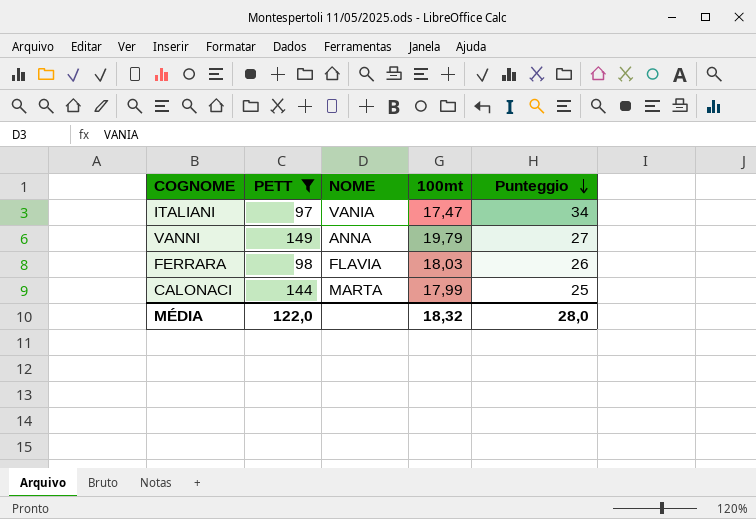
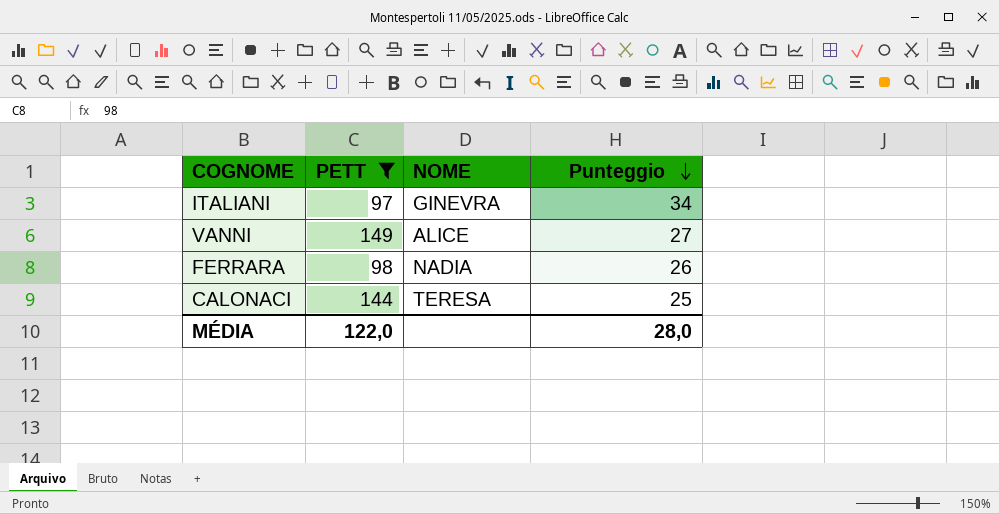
column 100mt | position: 4 -> none
ITALIANI | NOME: VANIA -> GINEVRA
VANNI | NOME: ANNA -> ALICE
FERRARA | NOME: FLAVIA -> NADIA
CALONACI | NOME: MARTA -> TERESA

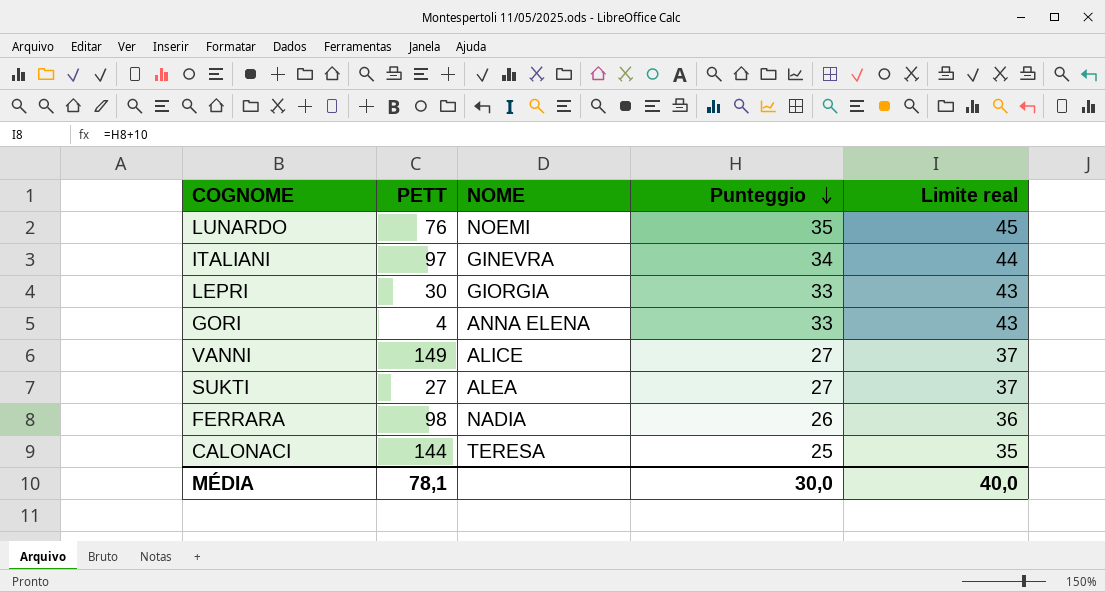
filter: PETT >= 97 -> none
column Limite real | formula: none -> [Punteggio] + 10
MÉDIA | PETT: 122,0 -> 78,1
MÉDIA | Punteggio: 28,0 -> 30,0

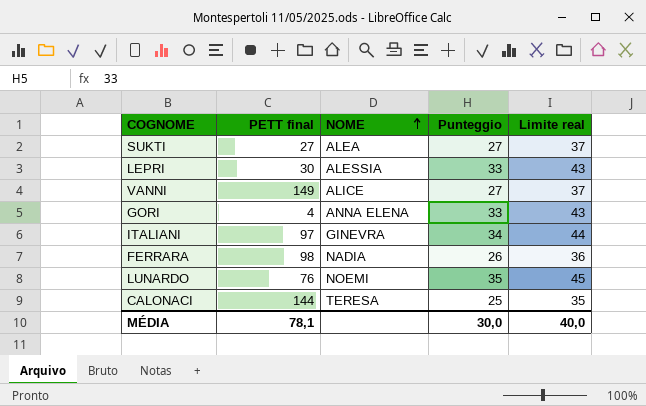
row order: Punteggio descending -> NOME ascending
column name: PETT -> PETT final
LEPRI | NOME: GIORGIA -> ALESSIA

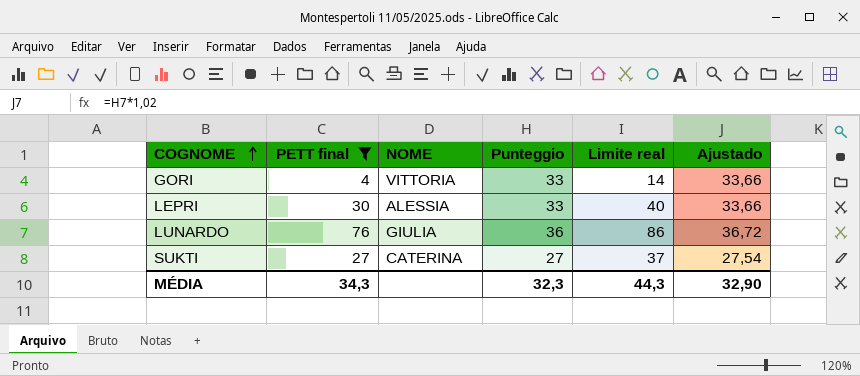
filter: none -> PETT final <= 76
row order: NOME ascending -> COGNOME ascending
column Limite real | formula: [Punteggio] + 10 -> [PETT final] + 10
column Ajustado | formula: none -> [Punteggio] * 1,02
GORI | NOME: ANNA ELENA -> VITTORIA
LUNARDO | NOME: NOEMI -> GIULIA
LUNARDO | Punteggio: 35 -> 36
SUKTI | NOME: ALEA -> CATERINA
MÉDIA | PETT final: 78,1 -> 34,3
MÉDIA | Punteggio: 30,0 -> 32,3
MÉDIA | Limite real: 40,0 -> 44,3

